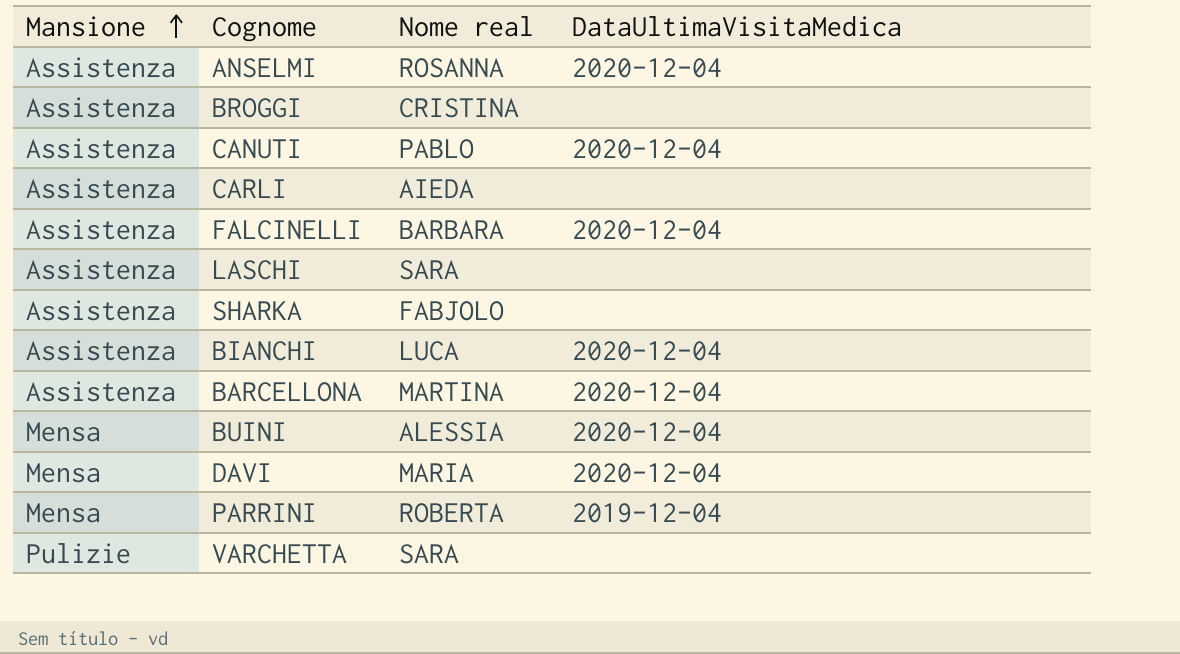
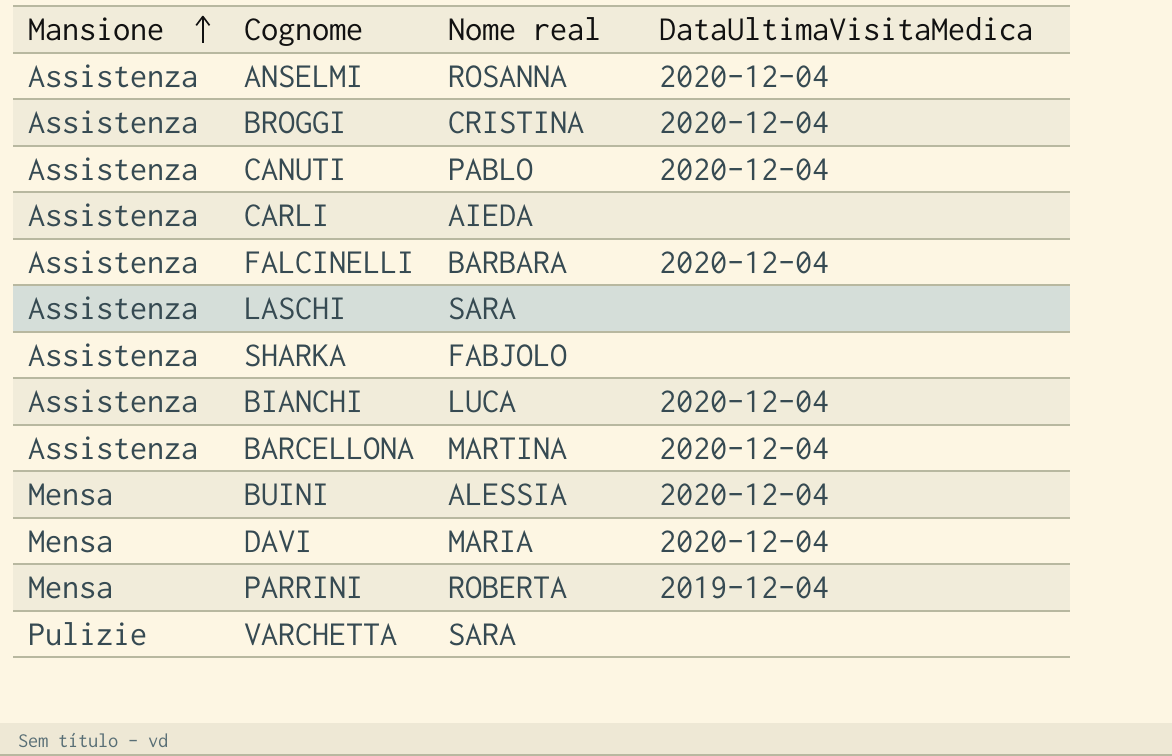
BROGGI | DataUltimaVisitaMedica: none -> 2020-12-04

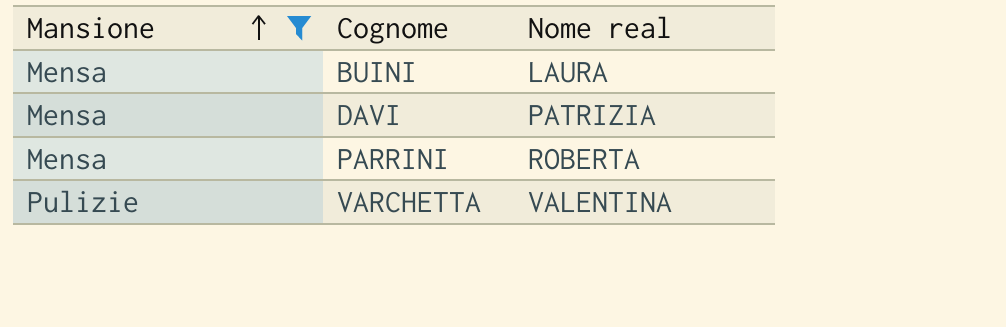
filter: none -> Mansione != Assistenza
column DataUltimaVisitaMedica | position: 4 -> none
BUINI | Nome real: ALESSIA -> LAURA
DAVI | Nome real: MARIA -> PATRIZIA
VARCHETTA | Nome real: SARA -> VALENTINA

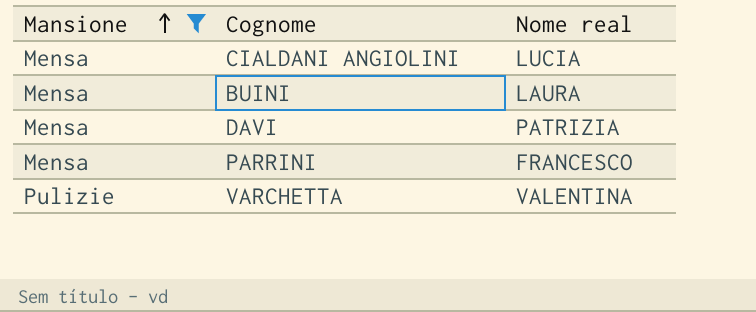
row CIALDANI ANGIOLINI: none -> Mensa | LUCIA
PARRINI | Nome real: ROBERTA -> FRANCESCO

